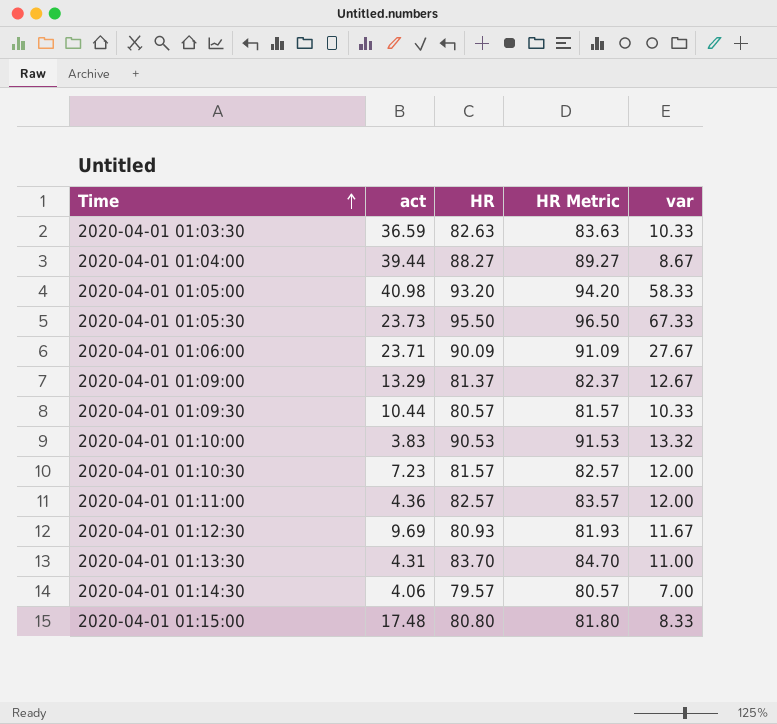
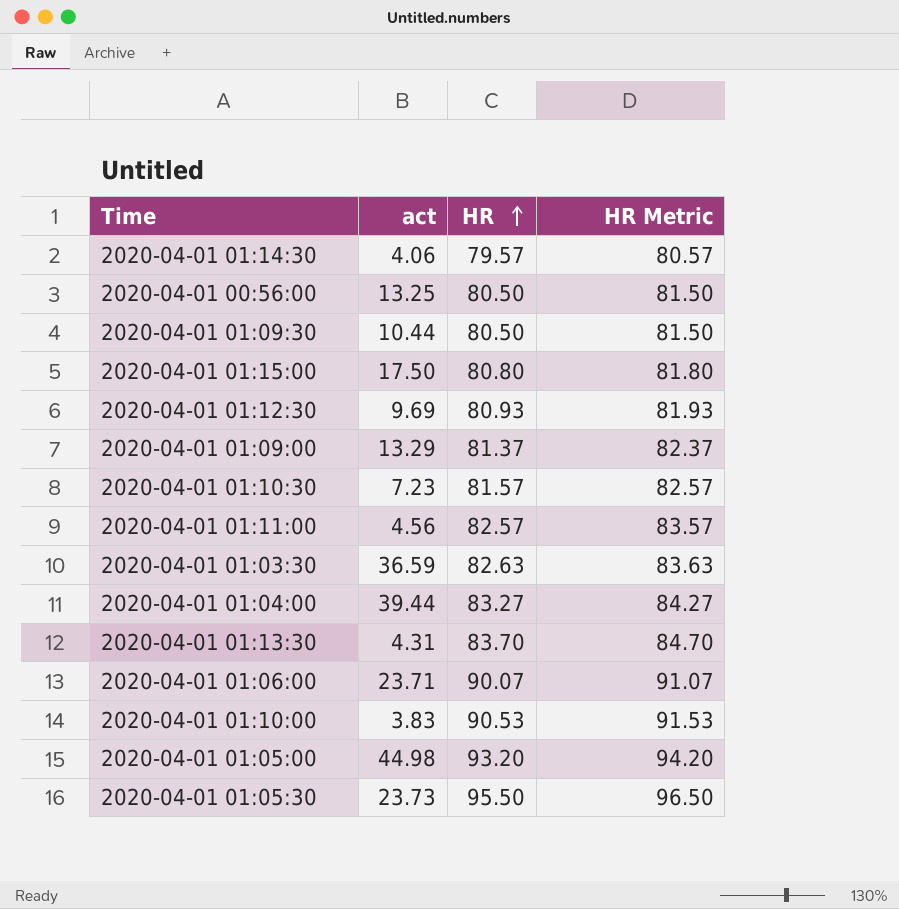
row order: Time ascending -> HR ascending
column var | position: 5 -> none
row 2020-04-01 00:56:00: none -> 13.25 | 80.50 | 81.50
2020-04-01 01:09:30 | HR: 80.57 -> 80.50
2020-04-01 01:09:30 | HR Metric: 81.57 -> 81.50
2020-04-01 01:15:00 | act: 17.48 -> 17.50
2020-04-01 01:11:00 | act: 4.36 -> 4.56
2020-04-01 01:04:00 | HR: 88.27 -> 83.27
2020-04-01 01:04:00 | HR Metric: 89.27 -> 84.27
2020-04-01 01:06:00 | HR: 90.09 -> 90.07
2020-04-01 01:06:00 | HR Metric: 91.09 -> 91.07
2020-04-01 01:05:00 | act: 40.98 -> 44.98

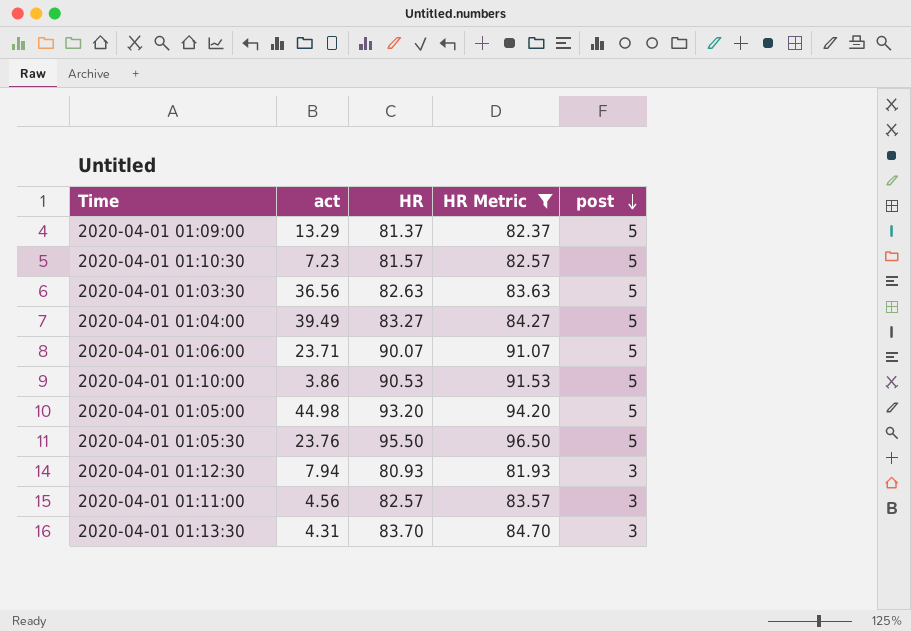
filter: none -> HR Metric >= 81.93
row order: HR ascending -> post descending
column post | position: none -> 5
2020-04-01 01:03:30 | act: 36.59 -> 36.56
2020-04-01 01:04:00 | act: 39.44 -> 39.49
2020-04-01 01:10:00 | act: 3.83 -> 3.86
2020-04-01 01:05:30 | act: 23.73 -> 23.76
2020-04-01 01:12:30 | act: 9.69 -> 7.94

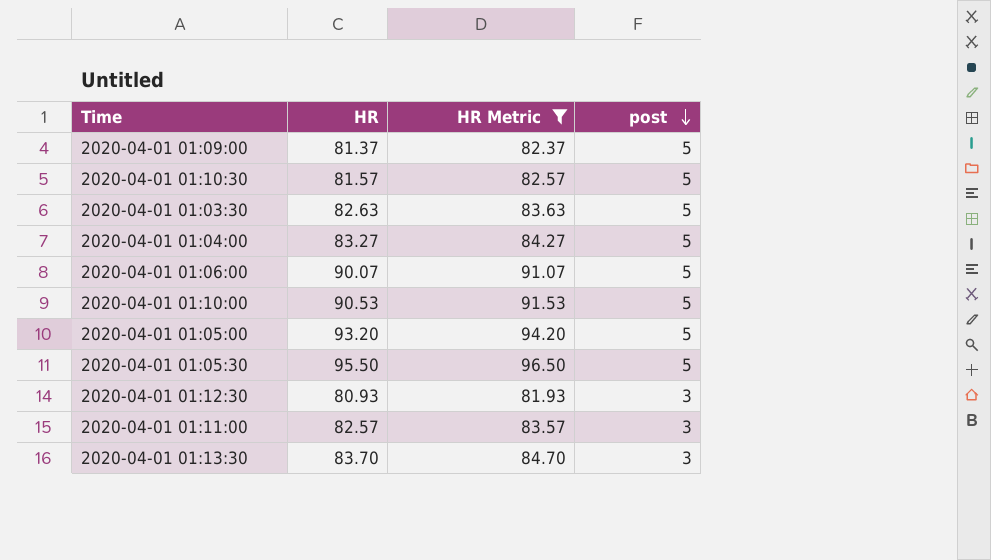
column act | position: 2 -> none

